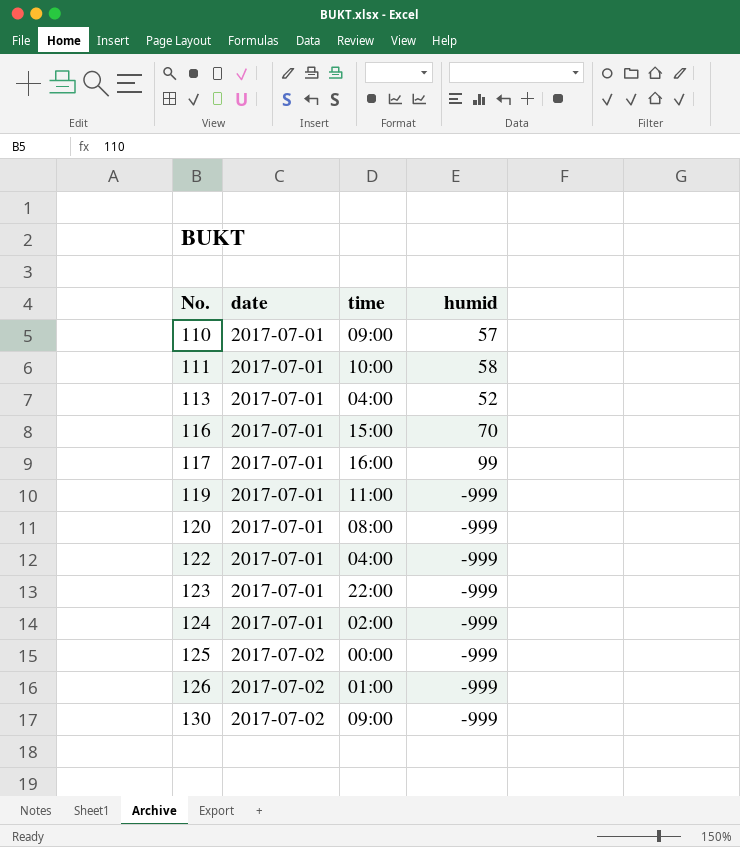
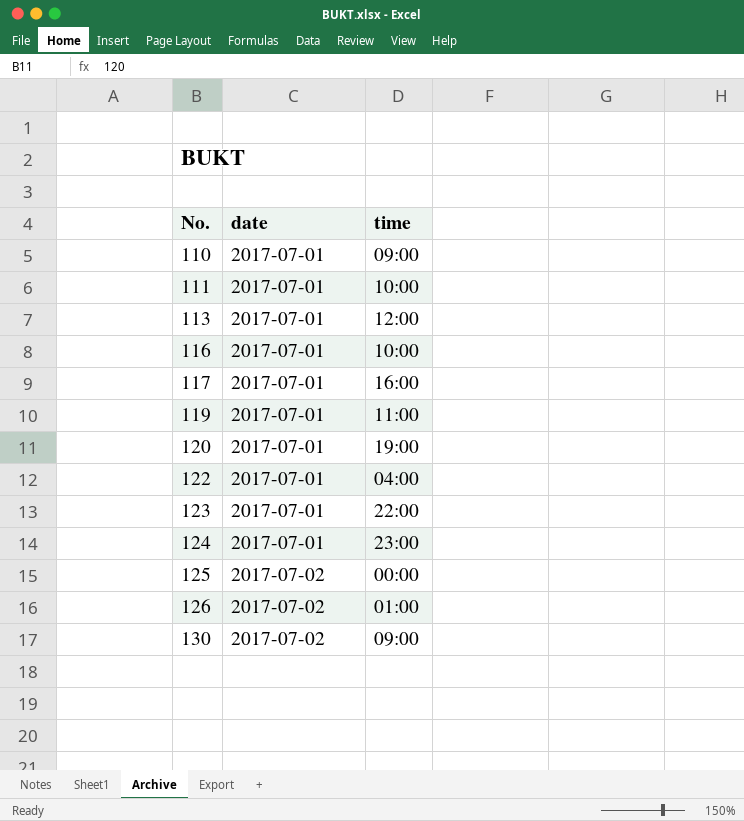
column humid | position: 4 -> none
113 | time: 04:00 -> 12:00
116 | time: 15:00 -> 10:00
120 | time: 08:00 -> 19:00
124 | time: 02:00 -> 23:00

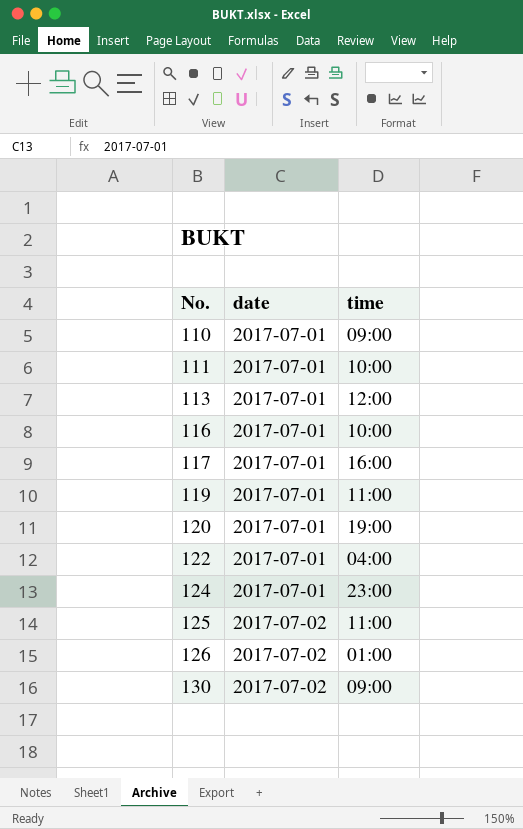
row 123: 2017-07-01 | 22:00 -> none
125 | time: 00:00 -> 11:00

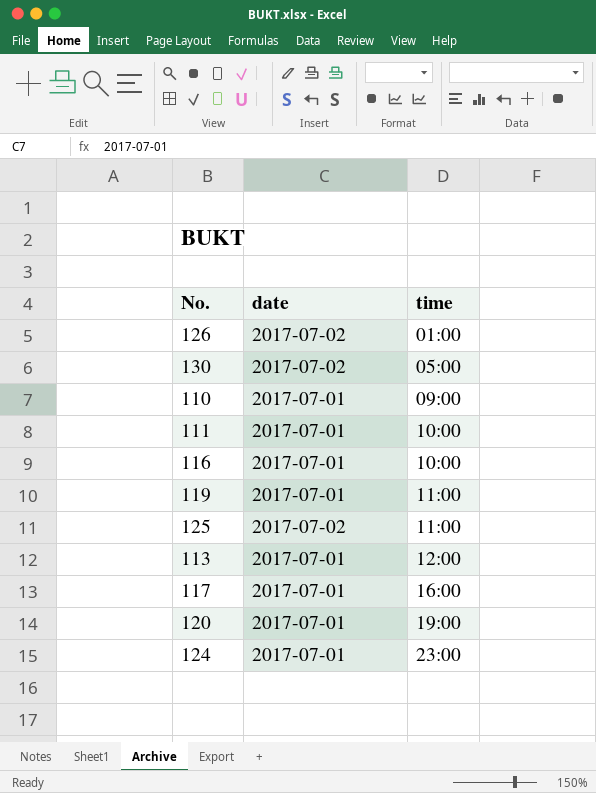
row order: No. ascending -> time ascending
row 122: 2017-07-01 | 04:00 -> none
130 | time: 09:00 -> 05:00

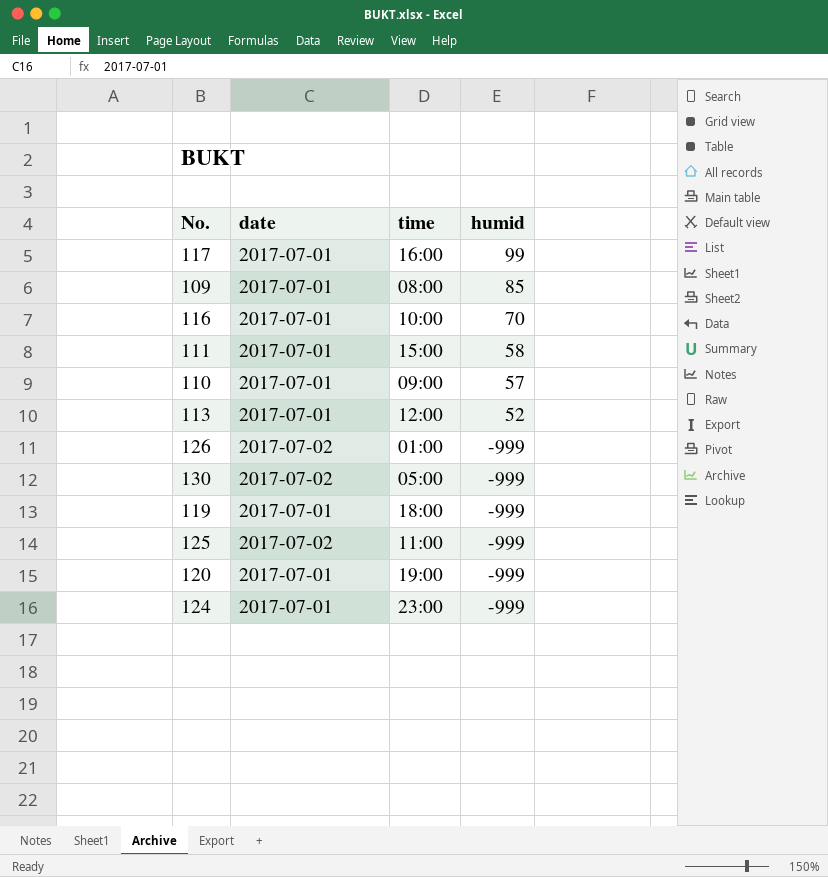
row order: time ascending -> humid descending
column humid | position: none -> 4
row 109: none -> 2017-07-01 | 08:00 | 85
111 | time: 10:00 -> 15:00
119 | time: 11:00 -> 18:00

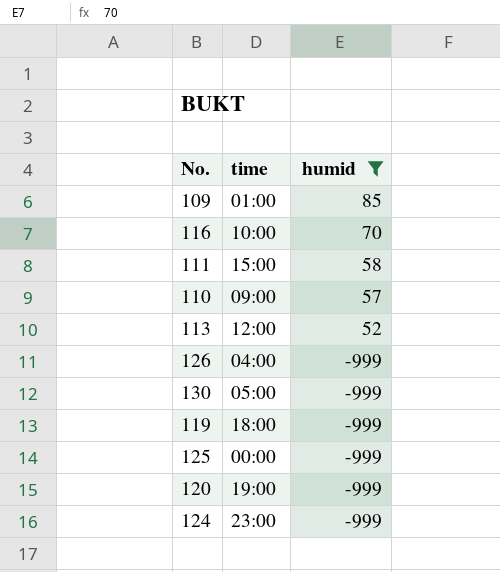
filter: none -> humid != 99
column date | position: 2 -> none
109 | time: 08:00 -> 01:00
126 | time: 01:00 -> 04:00
125 | time: 11:00 -> 00:00

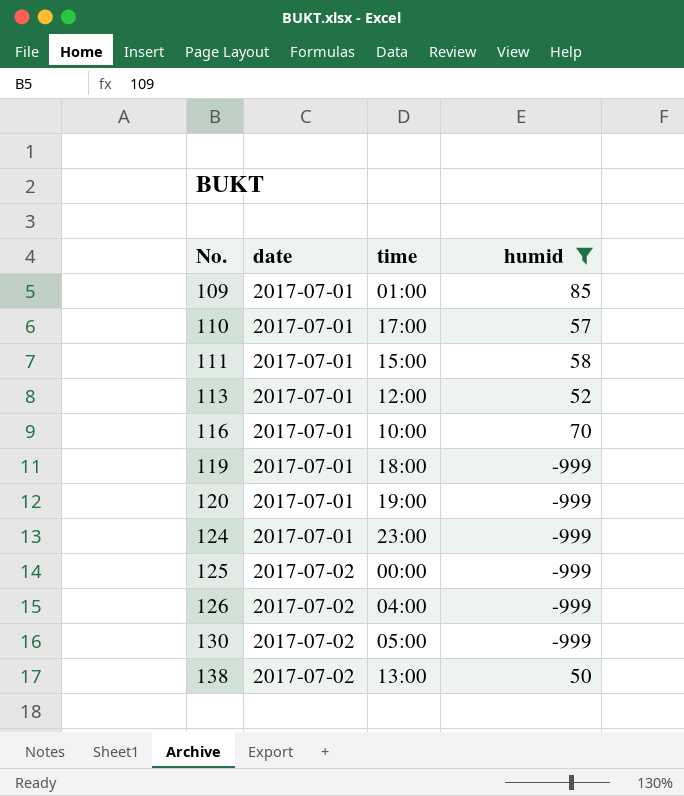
row order: humid descending -> No. ascending
column date | position: none -> 2
110 | time: 09:00 -> 17:00
row 138: none -> 2017-07-02 | 13:00 | 50

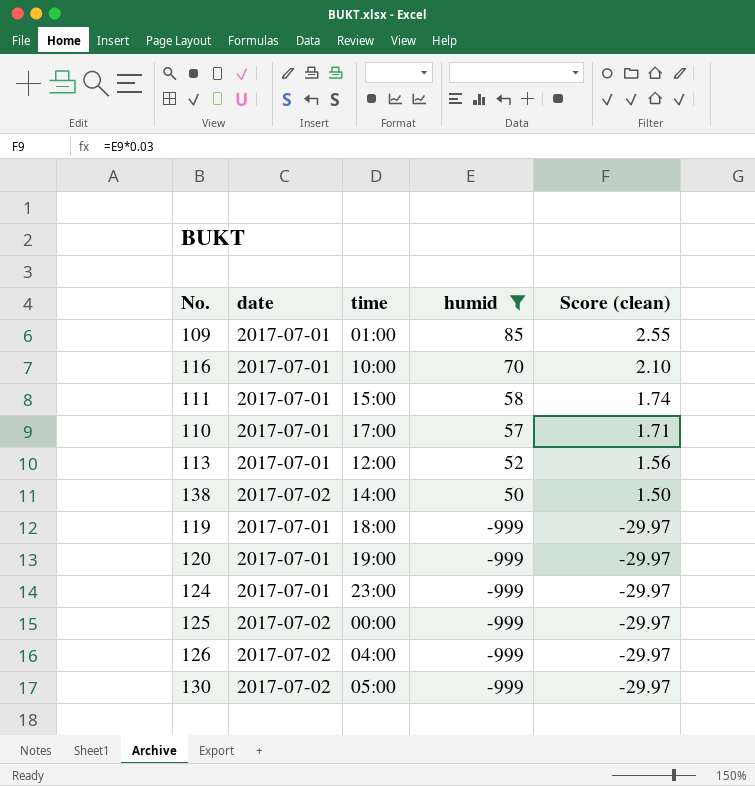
row order: No. ascending -> humid descending
column Score (clean) | formula: none -> [humid] * 0.03
138 | time: 13:00 -> 14:00

